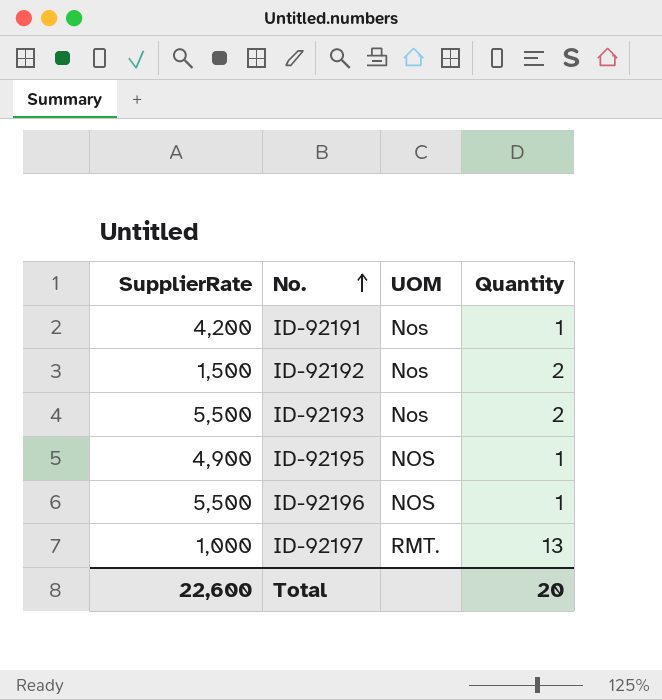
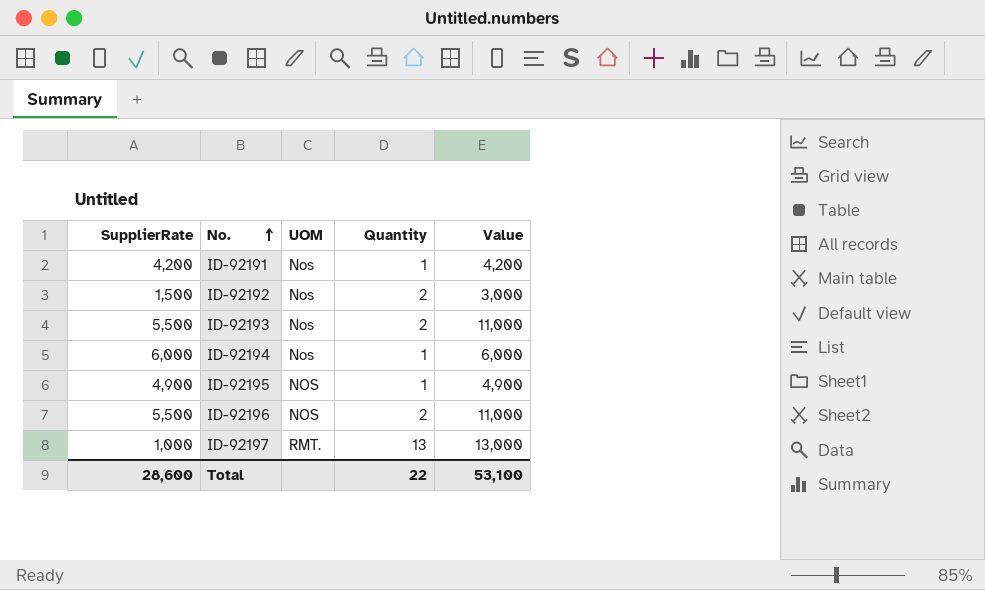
column Value | formula: none -> [SupplierRate] * [Quantity]
row ID-92194: none -> 6,000 | Nos | 1 | 6,000
ID-92196 | Quantity: 1 -> 2
Total | SupplierRate: 22,600 -> 28,600
Total | Quantity: 20 -> 22

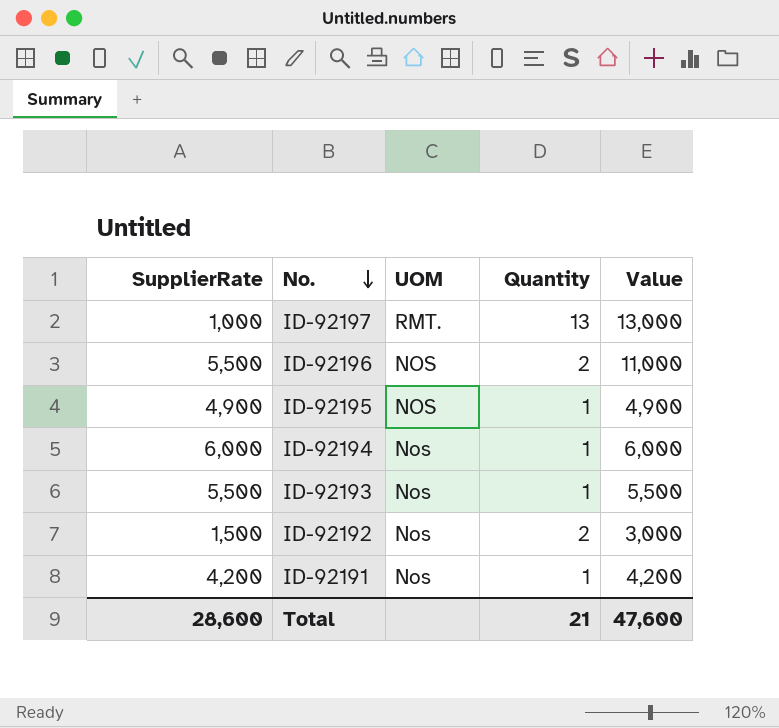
row order: No. ascending -> No. descending
ID-92193 | Quantity: 2 -> 1
ID-92193 | Value: 11,000 -> 5,500
Total | Quantity: 22 -> 21
Total | Value: 53,100 -> 47,600

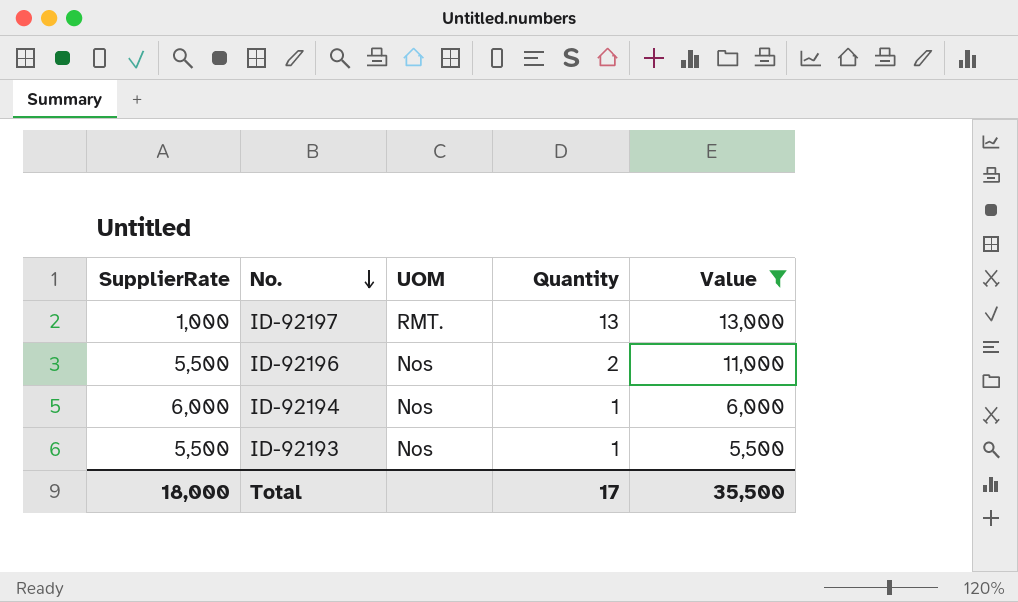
filter: none -> Value >= 5,500
ID-92196 | UOM: NOS -> Nos
Total | SupplierRate: 28,600 -> 18,000
Total | Quantity: 21 -> 17
Total | Value: 47,600 -> 35,500

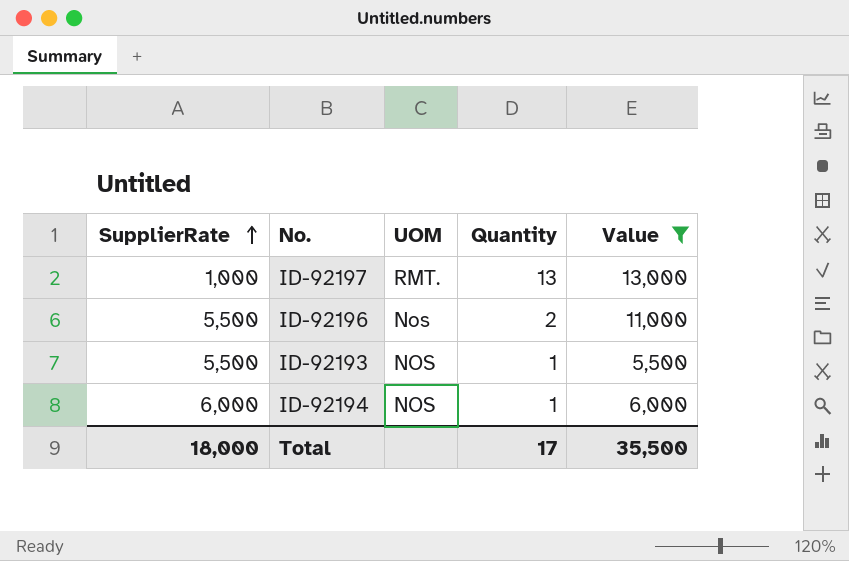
row order: No. descending -> SupplierRate ascending
ID-92193 | UOM: Nos -> NOS
ID-92194 | UOM: Nos -> NOS

